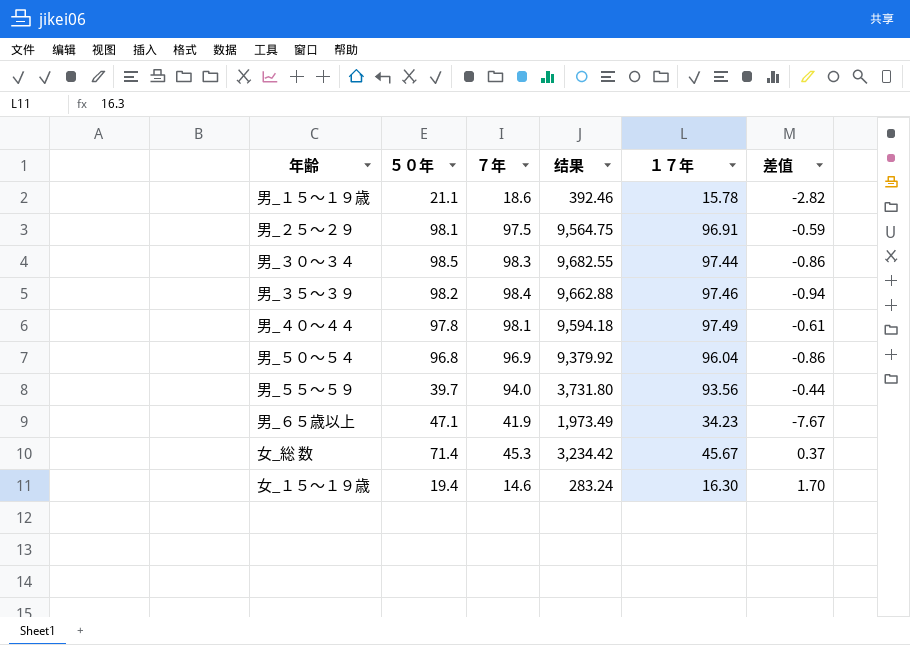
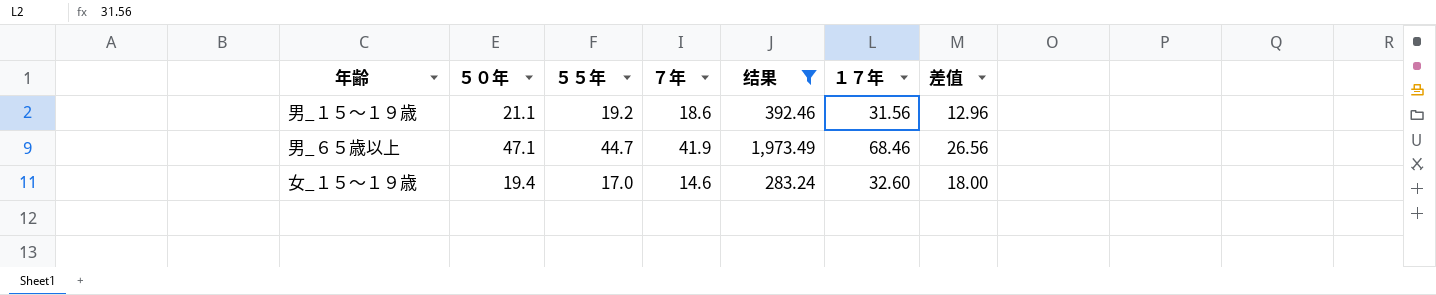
filter: none -> 结果 <= 1,973.49
column ５５年 | position: none -> 3
男_１５～１９歳 | １７年: 15.78 -> 31.56
男_１５～１９歳 | 差值: -2.82 -> 12.96
男_６５歳以上 | １７年: 34.23 -> 68.46
男_６５歳以上 | 差值: -7.67 -> 26.56
女_１５～１９歳 | １７年: 16.30 -> 32.60
女_１５～１９歳 | 差值: 1.70 -> 18.00

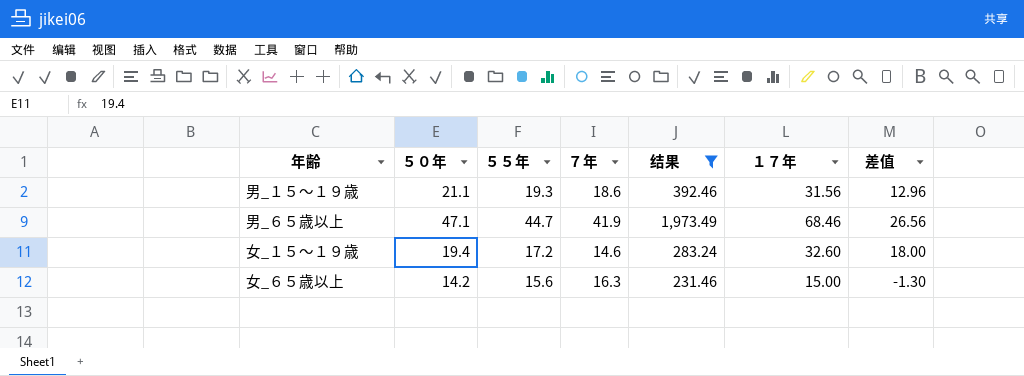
男_１５～１９歳 | ５５年: 19.2 -> 19.3
女_１５～１９歳 | ５５年: 17.0 -> 17.2
row 女_６５歳以上: none -> 14.2 | 15.6 | 16.3 | 231.46 | 15.00 | -1.30

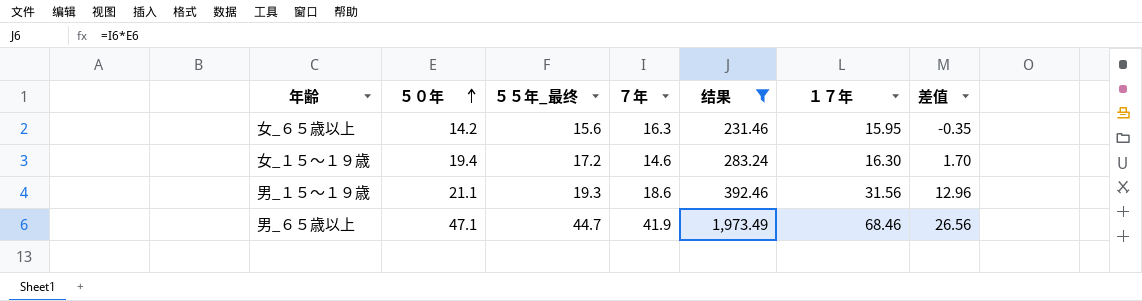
row order: none -> ５０年 ascending
column name: ５５年 -> ５５年_最终
女_６５歳以上 | １７年: 15.00 -> 15.95
女_６５歳以上 | 差值: -1.30 -> -0.35
女_１５～１９歳 | １７年: 32.60 -> 16.30
女_１５～１９歳 | 差值: 18.00 -> 1.70

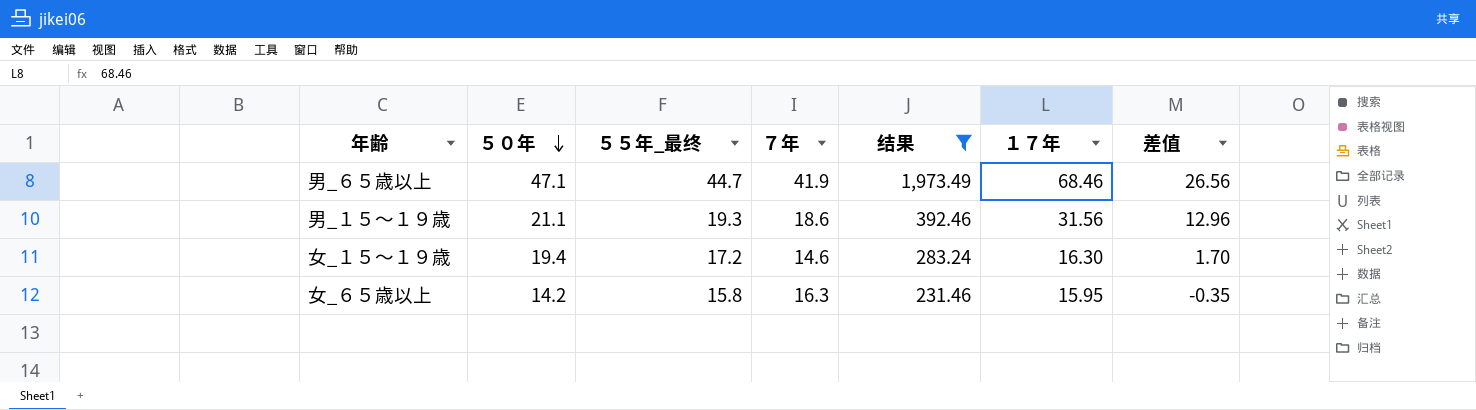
row order: ５０年 ascending -> ５０年 descending
女_６５歳以上 | ５５年_最终: 15.6 -> 15.8

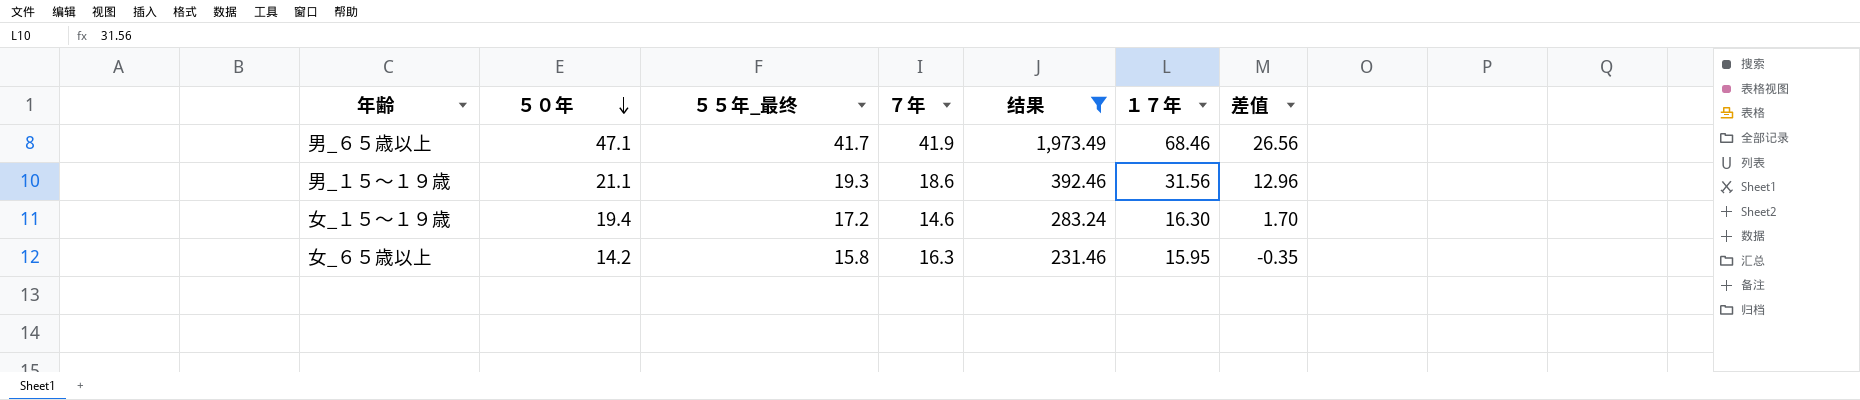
男_６５歳以上 | ５５年_最终: 44.7 -> 41.7

